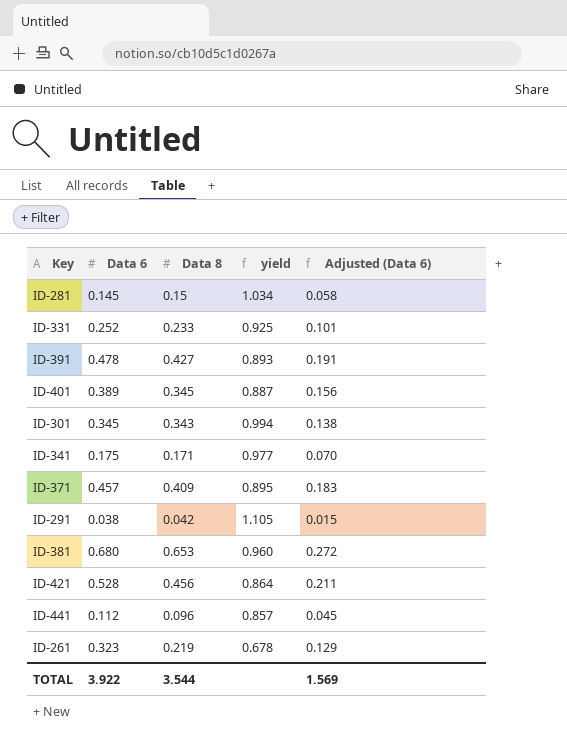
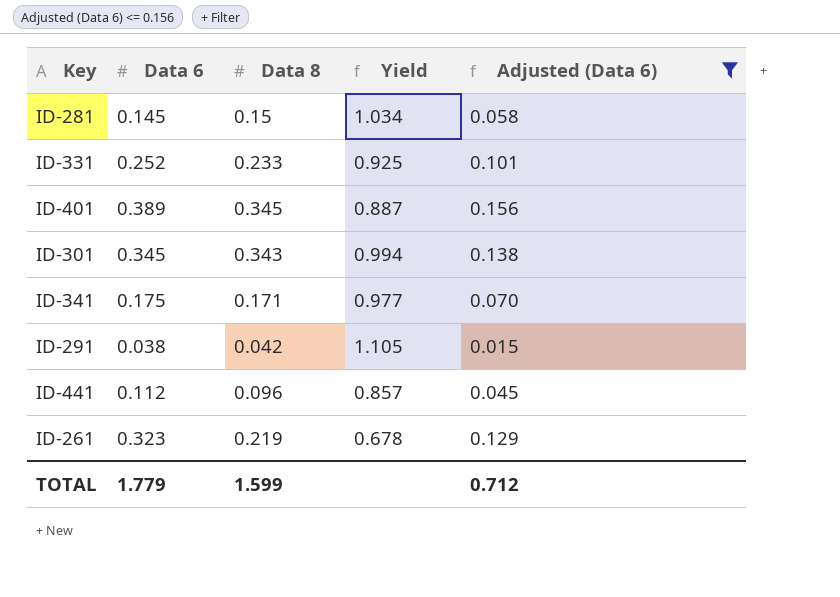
filter: none -> Adjusted (Data 6) <= 0.156
column name: yield -> Yield
TOTAL | Data 6: 3.922 -> 1.779
TOTAL | Data 8: 3.544 -> 1.599
TOTAL | Adjusted (Data 6): 1.569 -> 0.712

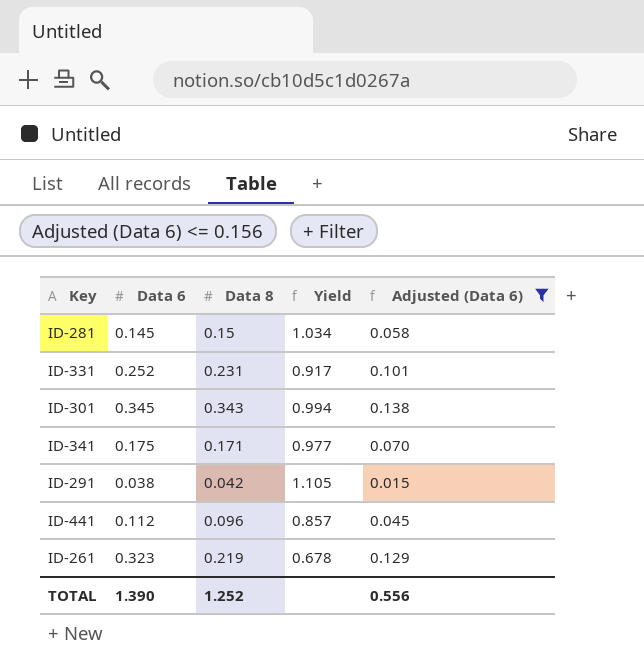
row ID-401: 0.389 | 0.345 | 0.887 | 0.156 -> none
ID-331 | Data 8: 0.233 -> 0.231
ID-331 | Yield: 0.925 -> 0.917
TOTAL | Data 6: 1.779 -> 1.390
TOTAL | Data 8: 1.599 -> 1.252
TOTAL | Adjusted (Data 6): 0.712 -> 0.556

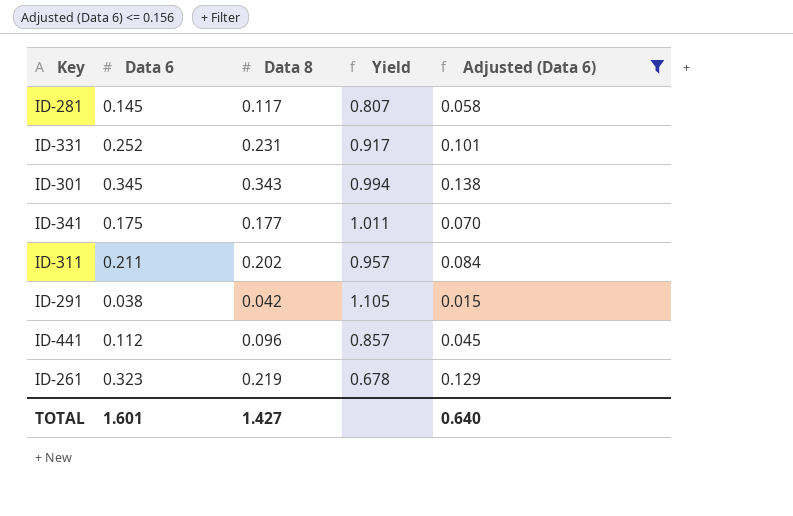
ID-281 | Data 8: 0.15 -> 0.117
ID-281 | Yield: 1.034 -> 0.807
ID-341 | Data 8: 0.171 -> 0.177
ID-341 | Yield: 0.977 -> 1.011
row ID-311: none -> 0.211 | 0.202 | 0.957 | 0.084
TOTAL | Data 6: 1.390 -> 1.601
TOTAL | Data 8: 1.252 -> 1.427
TOTAL | Adjusted (Data 6): 0.556 -> 0.640

